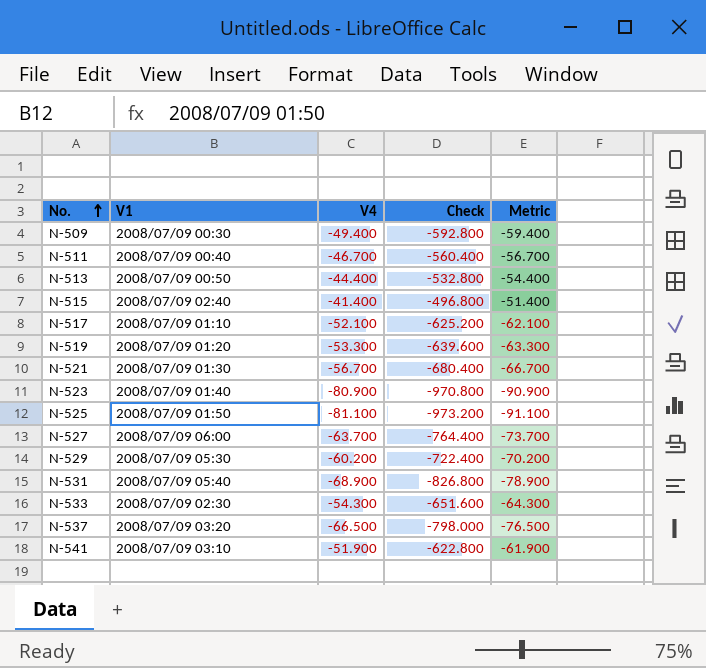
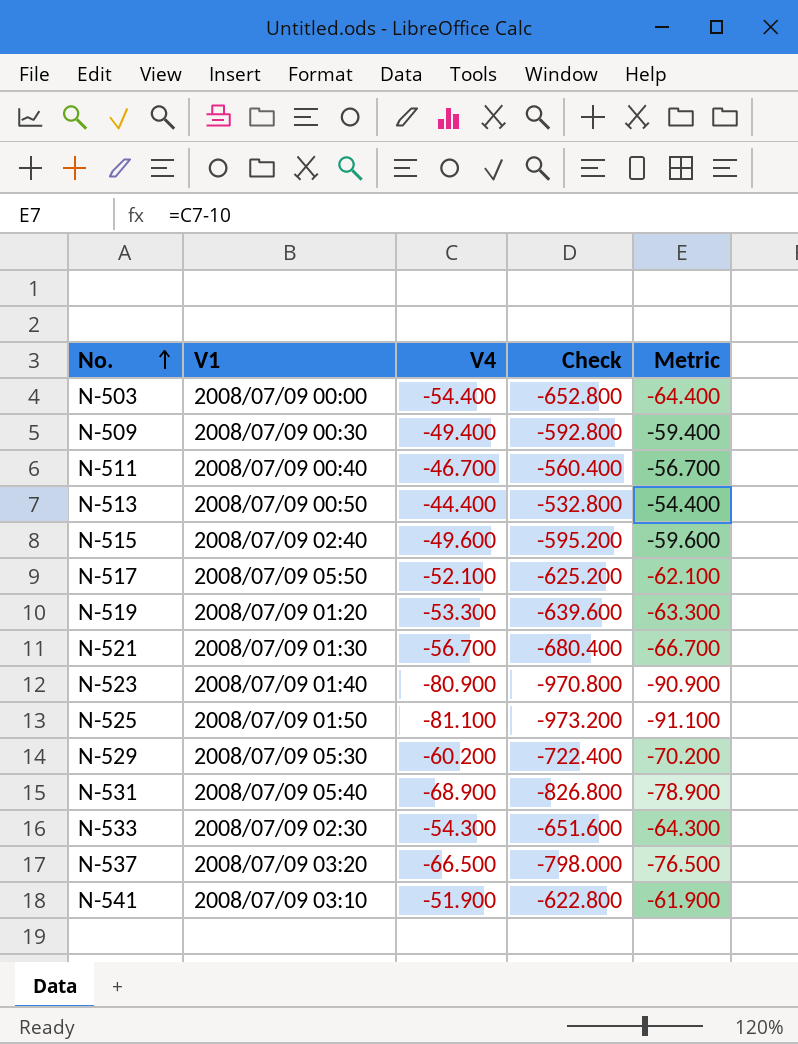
row N-527: 2008/07/09 06:00 | -63.700 | -764.400 | -73.700 -> none
row N-503: none -> 2008/07/09 00:00 | -54.400 | -652.800 | -64.400
N-515 | V4: -41.400 -> -49.600
N-515 | Check: -496.800 -> -595.200
N-515 | Metric: -51.400 -> -59.600
N-517 | V1: 2008/07/09 01:10 -> 2008/07/09 05:50

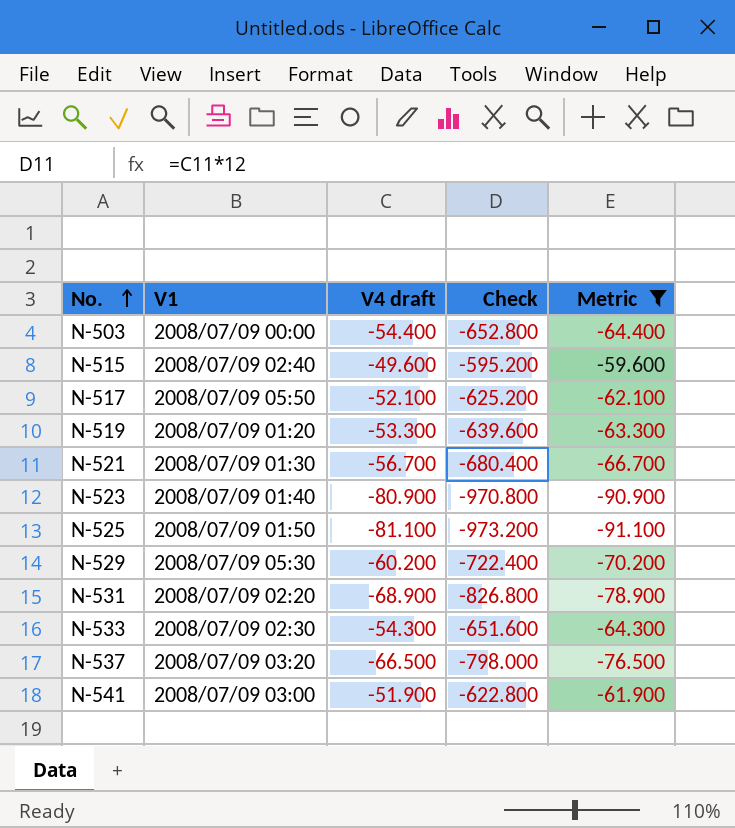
filter: none -> Metric <= -59.600
column name: V4 -> V4 draft
N-531 | V1: 2008/07/09 05:40 -> 2008/07/09 02:20
N-541 | V1: 2008/07/09 03:10 -> 2008/07/09 03:00

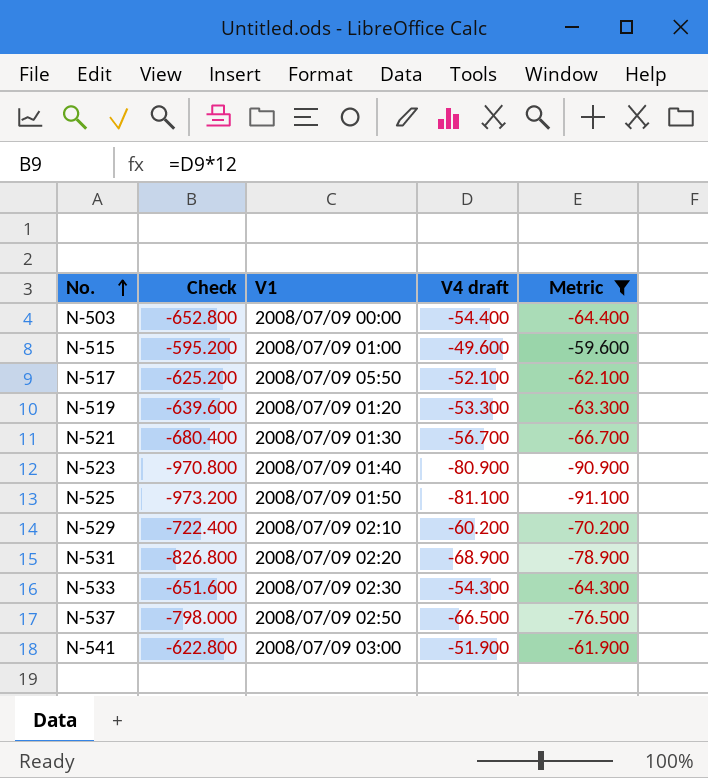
column Check | position: 4 -> 2
N-515 | V1: 2008/07/09 02:40 -> 2008/07/09 01:00
N-529 | V1: 2008/07/09 05:30 -> 2008/07/09 02:10
N-537 | V1: 2008/07/09 03:20 -> 2008/07/09 02:50

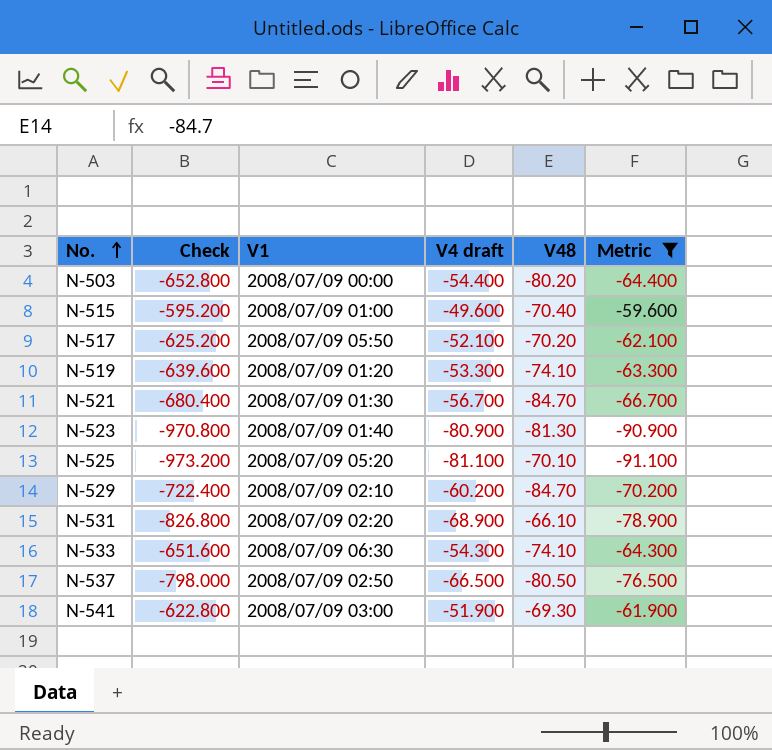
column V48 | position: none -> 5
N-525 | V1: 2008/07/09 01:50 -> 2008/07/09 05:20
N-533 | V1: 2008/07/09 02:30 -> 2008/07/09 06:30

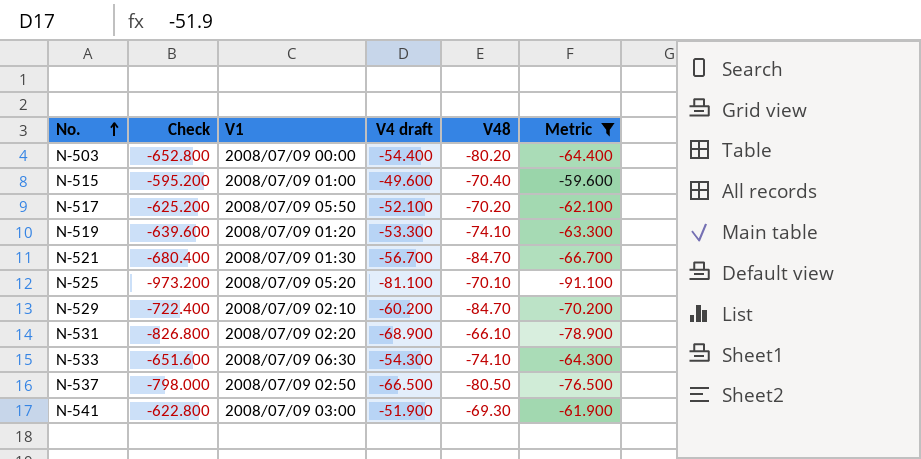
row N-523: -970.800 | 2008/07/09 01:40 | -80.900 | -81.30 | -90.900 -> none

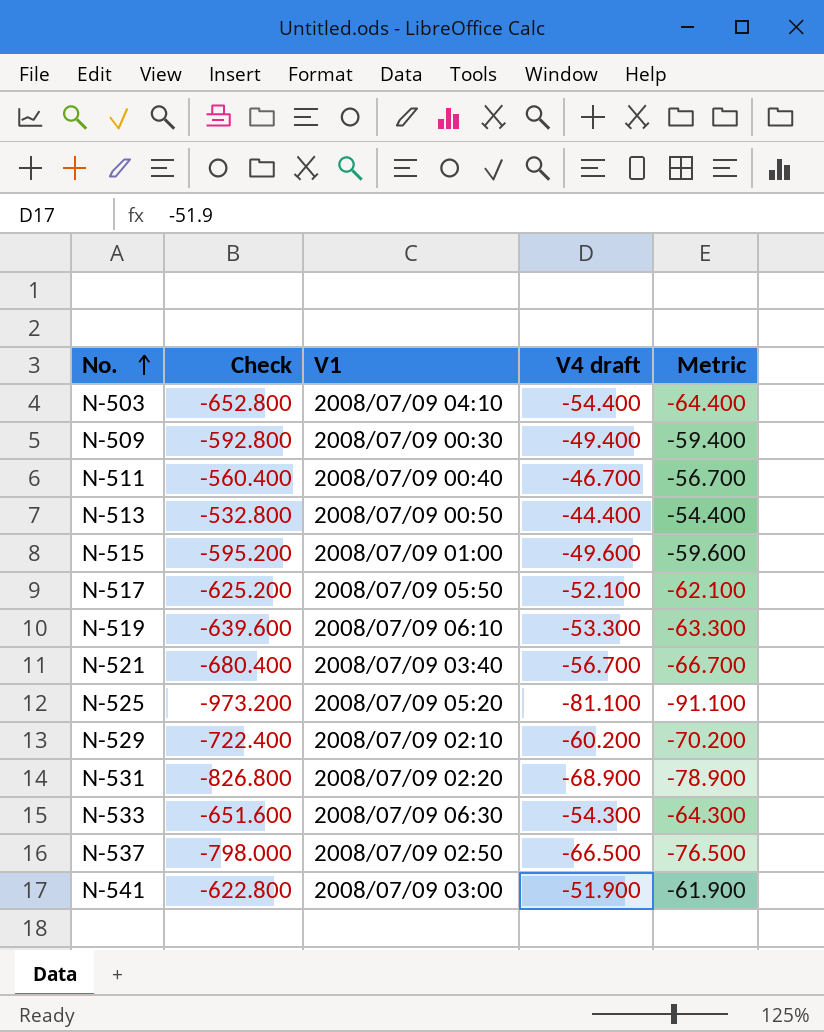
filter: Metric <= -59.600 -> none
column V48 | position: 5 -> none
N-503 | V1: 2008/07/09 00:00 -> 2008/07/09 04:10
N-519 | V1: 2008/07/09 01:20 -> 2008/07/09 06:10
N-521 | V1: 2008/07/09 01:30 -> 2008/07/09 03:40

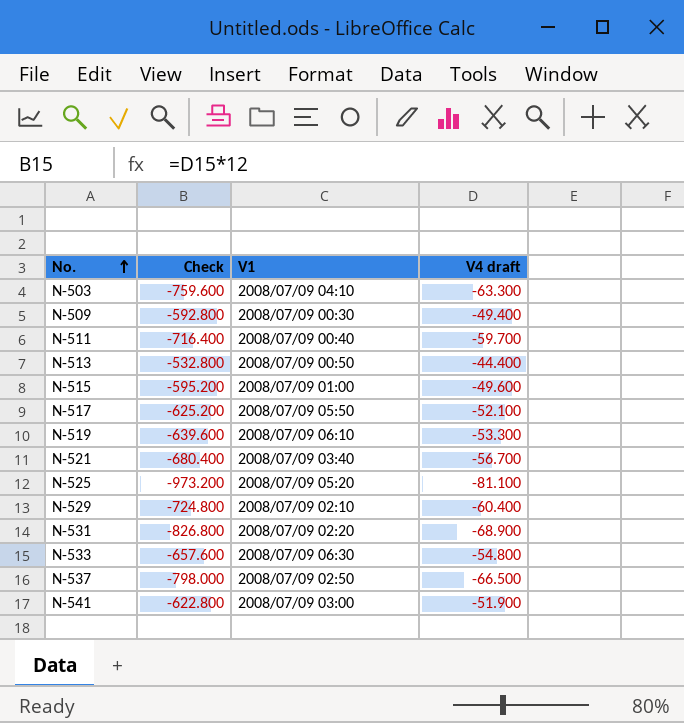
column Metric | formula: [V4 draft] - 10 -> none
N-503 | Check: -652.800 -> -759.600
N-503 | V4 draft: -54.400 -> -63.300
N-511 | Check: -560.400 -> -716.400
N-511 | V4 draft: -46.700 -> -59.700
N-529 | Check: -722.400 -> -724.800
N-529 | V4 draft: -60.200 -> -60.400
N-533 | Check: -651.600 -> -657.600
N-533 | V4 draft: -54.300 -> -54.800

